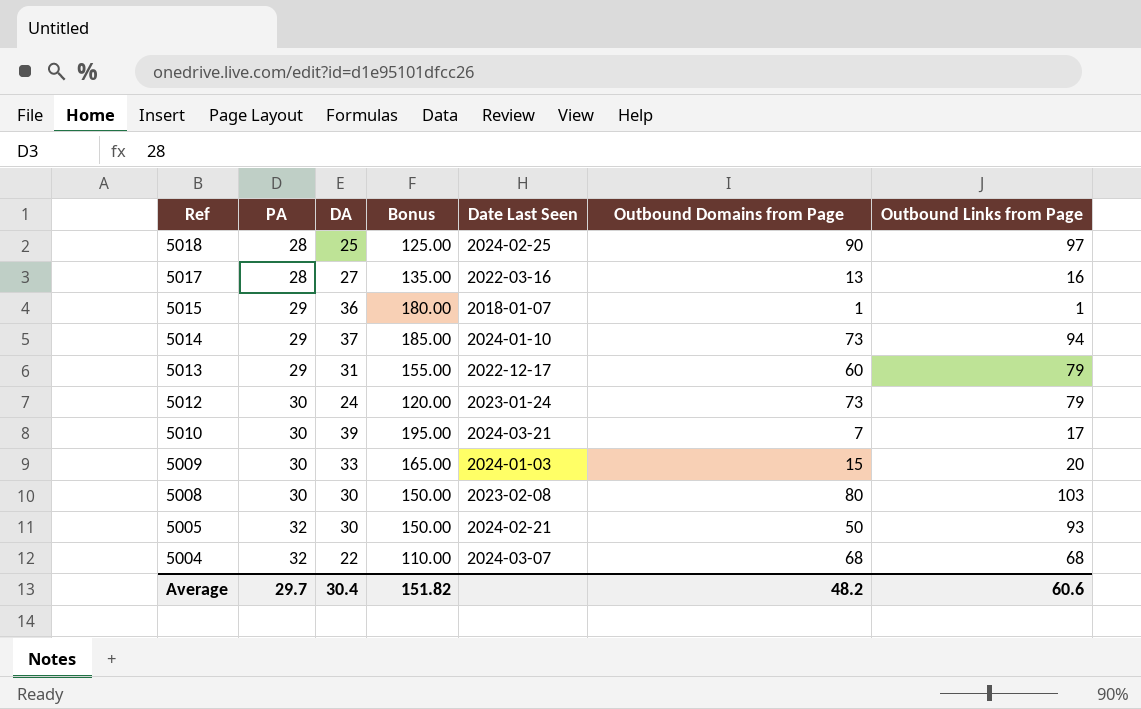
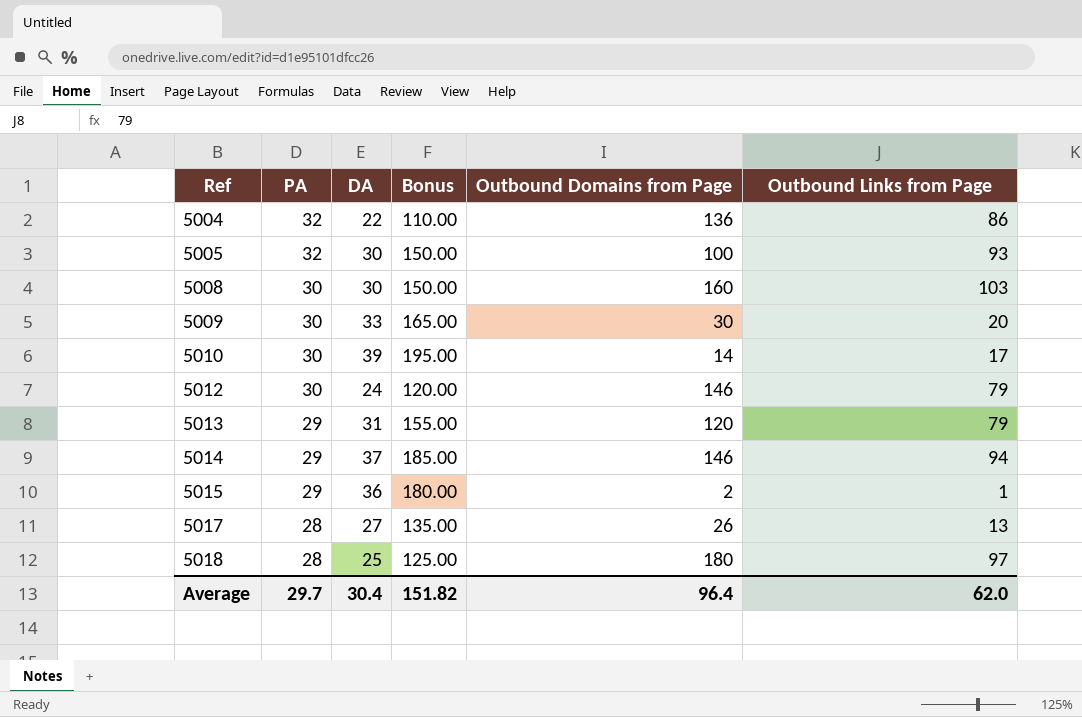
row order: Ref descending -> Ref ascending
column Date Last Seen | position: 5 -> none
5004 | Outbound Domains from Page: 68 -> 136
5004 | Outbound Links from Page: 68 -> 86
5005 | Outbound Domains from Page: 50 -> 100
5008 | Outbound Domains from Page: 80 -> 160
5009 | Outbound Domains from Page: 15 -> 30
5010 | Outbound Domains from Page: 7 -> 14
5012 | Outbound Domains from Page: 73 -> 146
5013 | Outbound Domains from Page: 60 -> 120
5014 | Outbound Domains from Page: 73 -> 146
5015 | Outbound Domains from Page: 1 -> 2
5017 | Outbound Domains from Page: 13 -> 26
5017 | Outbound Links from Page: 16 -> 13
5018 | Outbound Domains from Page: 90 -> 180
Average | Outbound Domains from Page: 48.2 -> 96.4
Average | Outbound Links from Page: 60.6 -> 62.0

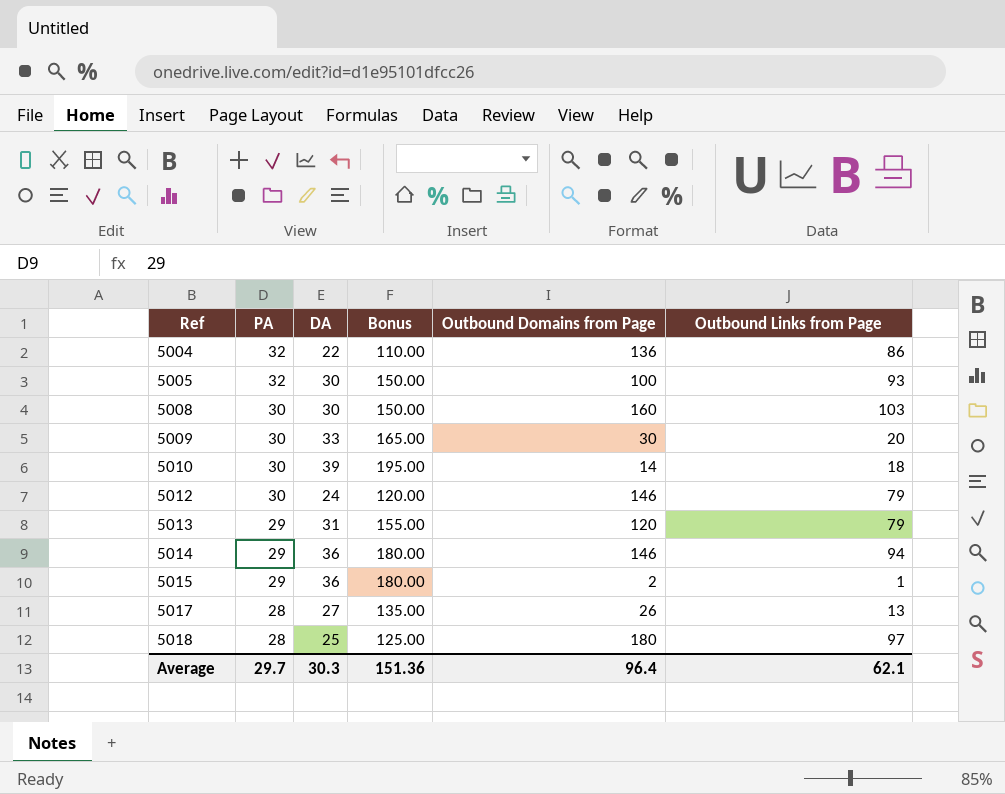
5010 | Outbound Links from Page: 17 -> 18
5014 | DA: 37 -> 36
5014 | Bonus: 185.00 -> 180.00
Average | DA: 30.4 -> 30.3
Average | Bonus: 151.82 -> 151.36
Average | Outbound Links from Page: 62.0 -> 62.1

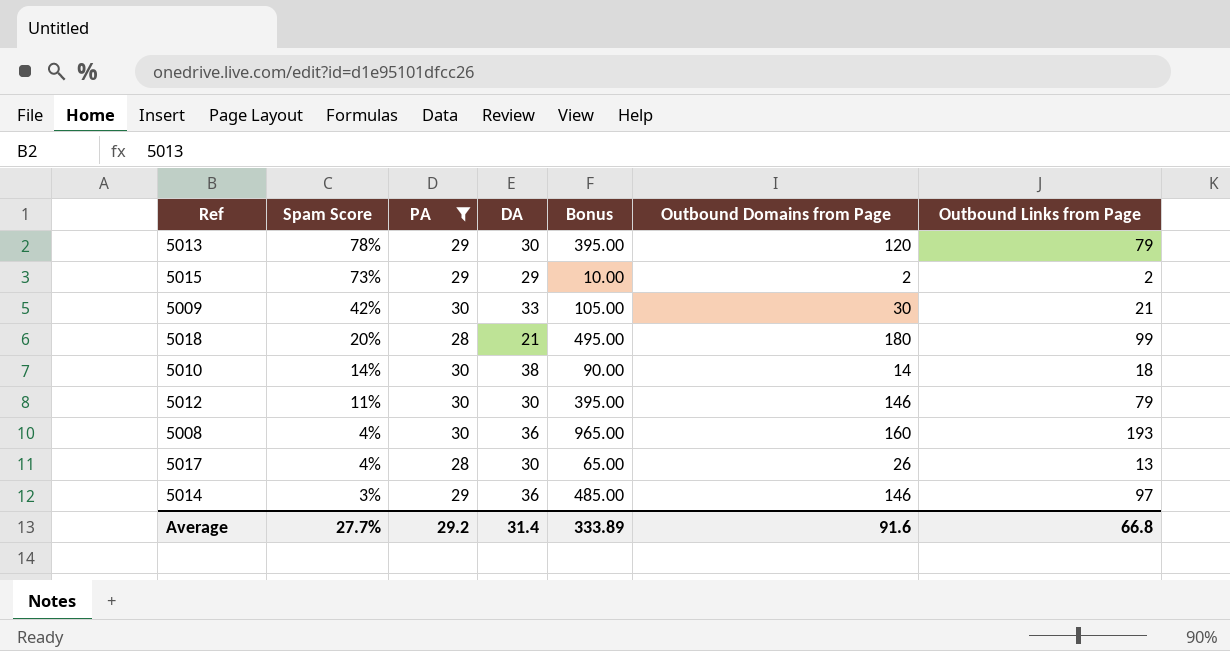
filter: none -> PA != 32
row order: Ref ascending -> Spam Score descending
column Spam Score | position: none -> 2
column Bonus | formula: [DA] * 5 -> [Outbound Links from Page] * 5
5013 | DA: 31 -> 30
5015 | DA: 36 -> 29
5015 | Outbound Links from Page: 1 -> 2
5009 | Outbound Links from Page: 20 -> 21
5018 | DA: 25 -> 21
5018 | Outbound Links from Page: 97 -> 99
5010 | DA: 39 -> 38
5012 | DA: 24 -> 30
5008 | DA: 30 -> 36
5008 | Outbound Links from Page: 103 -> 193
5017 | DA: 27 -> 30
5014 | Outbound Links from Page: 94 -> 97
Average | PA: 29.7 -> 29.2
Average | DA: 30.3 -> 31.4
Average | Bonus: 151.36 -> 333.89
Average | Outbound Domains from Page: 96.4 -> 91.6
Average | Outbound Links from Page: 62.1 -> 66.8

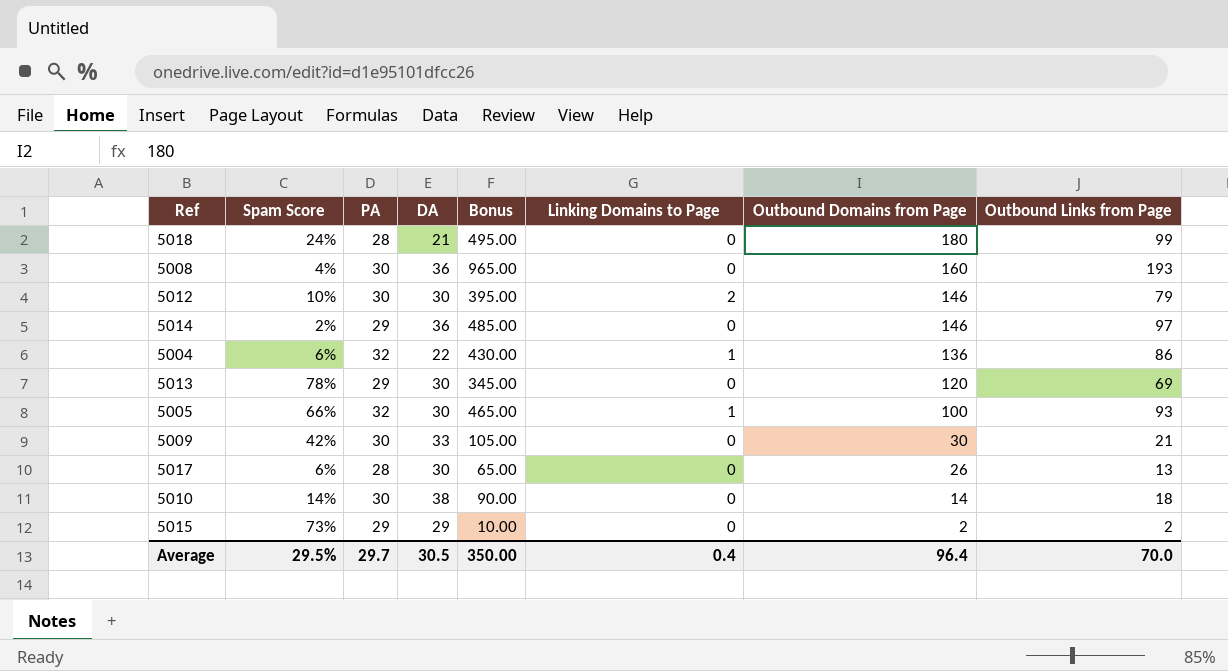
filter: PA != 32 -> none
row order: Spam Score descending -> Outbound Domains from Page descending
column Linking Domains to Page | position: none -> 6
5018 | Spam Score: 20% -> 24%
5012 | Spam Score: 11% -> 10%
5014 | Spam Score: 3% -> 2%
5013 | Bonus: 395.00 -> 345.00
5013 | Outbound Links from Page: 79 -> 69
5017 | Spam Score: 4% -> 6%
Average | Spam Score: 27.7% -> 29.5%
Average | PA: 29.2 -> 29.7
Average | DA: 31.4 -> 30.5
Average | Bonus: 333.89 -> 350.00
Average | Outbound Domains from Page: 91.6 -> 96.4
Average | Outbound Links from Page: 66.8 -> 70.0

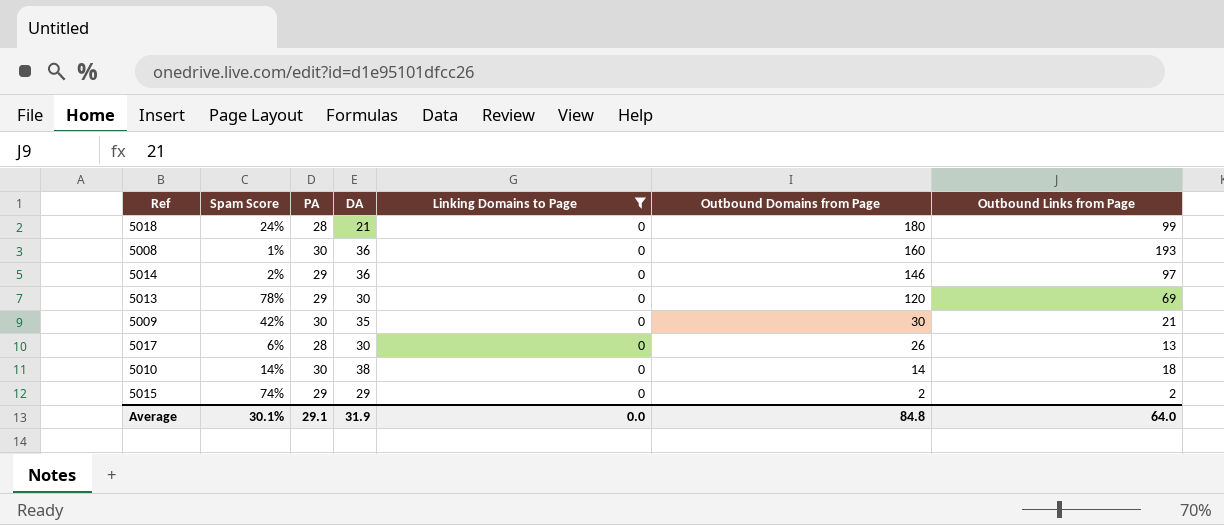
filter: none -> Linking Domains to Page = 0
column Bonus | formula: [Outbound Links from Page] * 5 -> none
5008 | Spam Score: 4% -> 1%
5009 | DA: 33 -> 35
5015 | Spam Score: 73% -> 74%
Average | Spam Score: 29.5% -> 30.1%
Average | PA: 29.7 -> 29.1
Average | DA: 30.5 -> 31.9
Average | Linking Domains to Page: 0.4 -> 0.0
Average | Outbound Domains from Page: 96.4 -> 84.8
Average | Outbound Links from Page: 70.0 -> 64.0

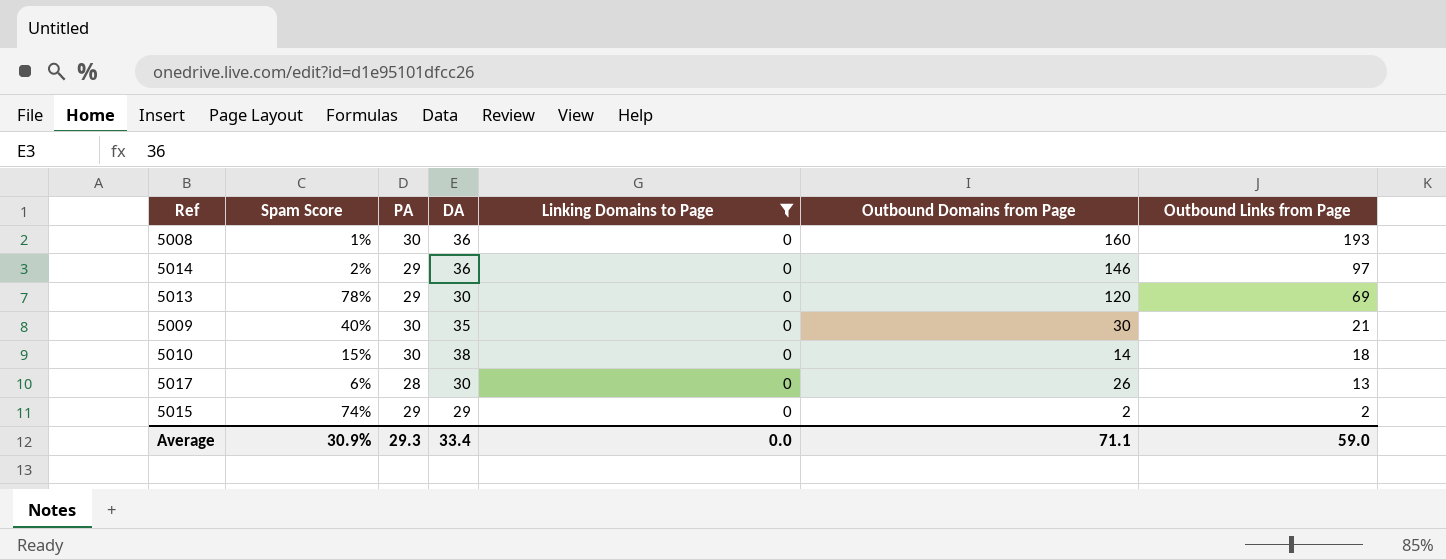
row order: Outbound Domains from Page descending -> Outbound Links from Page descending
row 5018: 24% | 28 | 21 | 0 | 180 | 99 -> none
5009 | Spam Score: 42% -> 40%
5010 | Spam Score: 14% -> 15%
Average | Spam Score: 30.1% -> 30.9%
Average | PA: 29.1 -> 29.3
Average | DA: 31.9 -> 33.4
Average | Outbound Domains from Page: 84.8 -> 71.1
Average | Outbound Links from Page: 64.0 -> 59.0

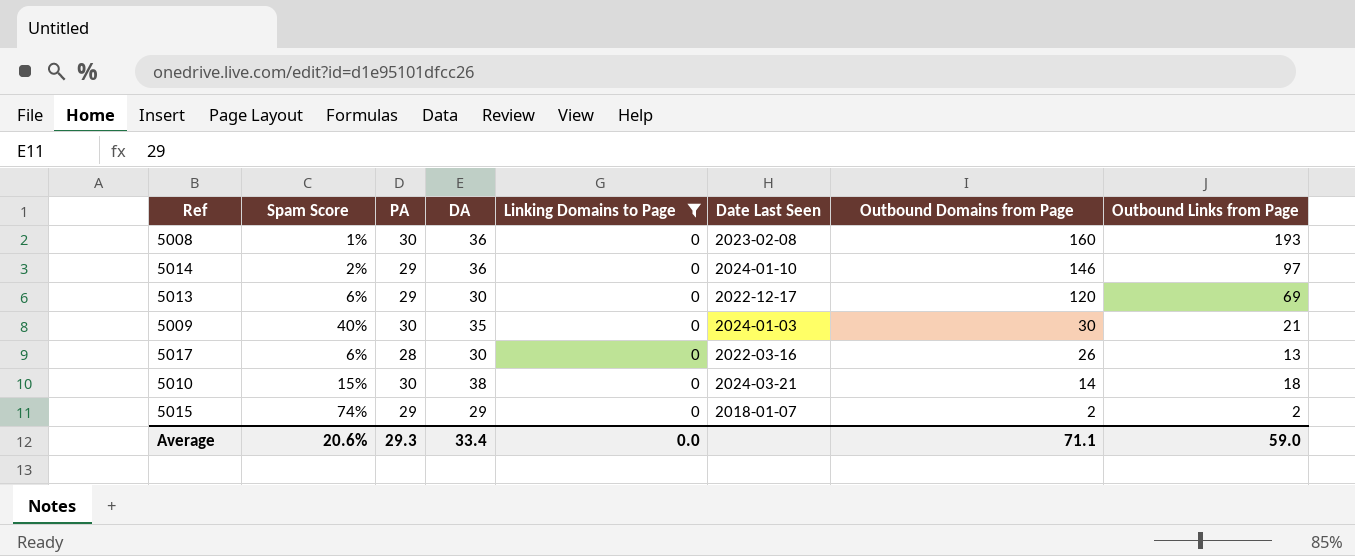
row order: Outbound Links from Page descending -> Outbound Domains from Page descending
column Date Last Seen | position: none -> 6
5013 | Spam Score: 78% -> 6%
Average | Spam Score: 30.9% -> 20.6%

